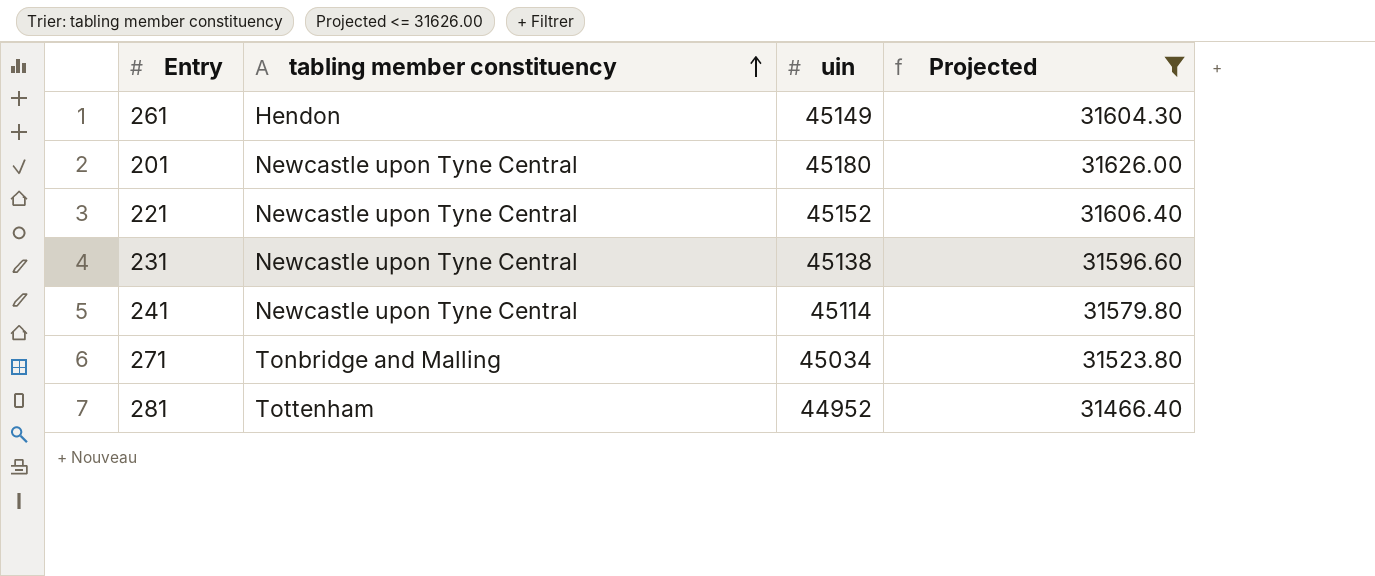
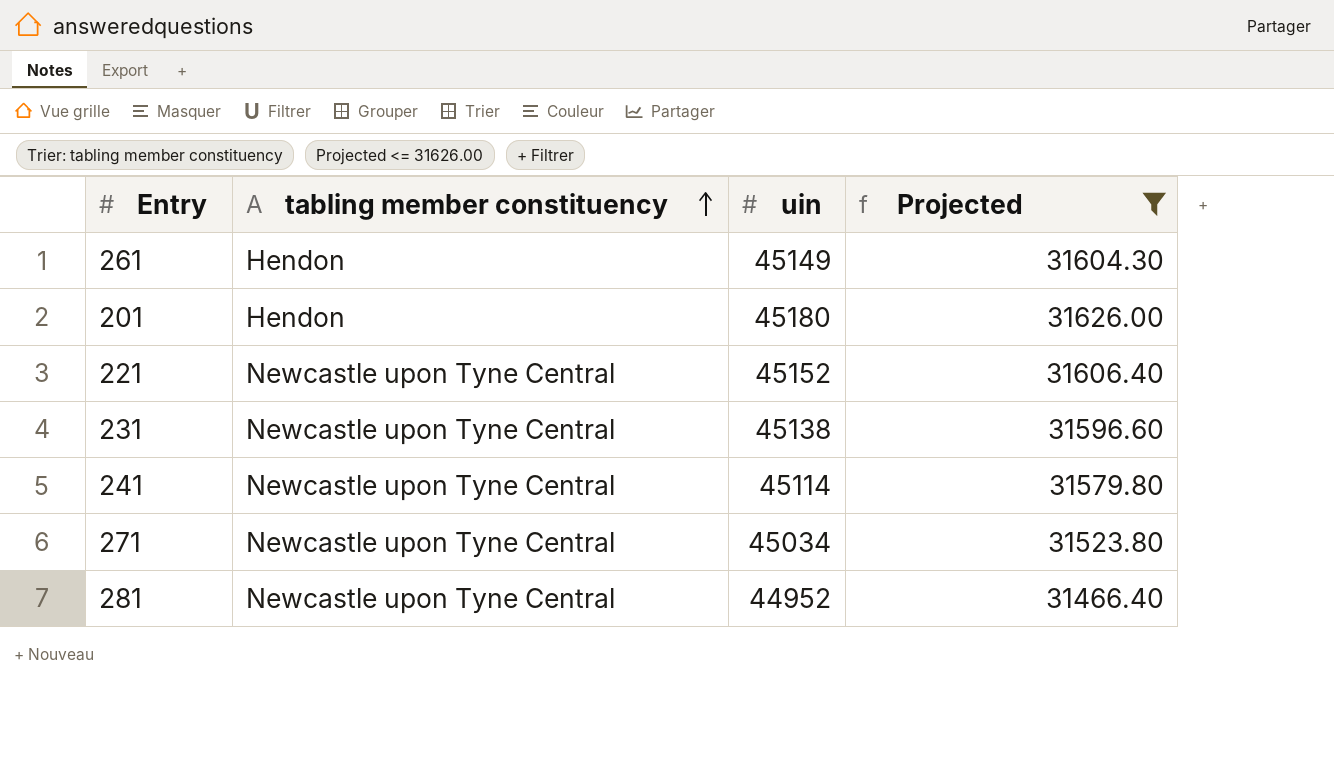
201 | tabling member constituency: Newcastle upon Tyne Central -> Hendon
271 | tabling member constituency: Tonbridge and Malling -> Newcastle upon Tyne Central
281 | tabling member constituency: Tottenham -> Newcastle upon Tyne Central

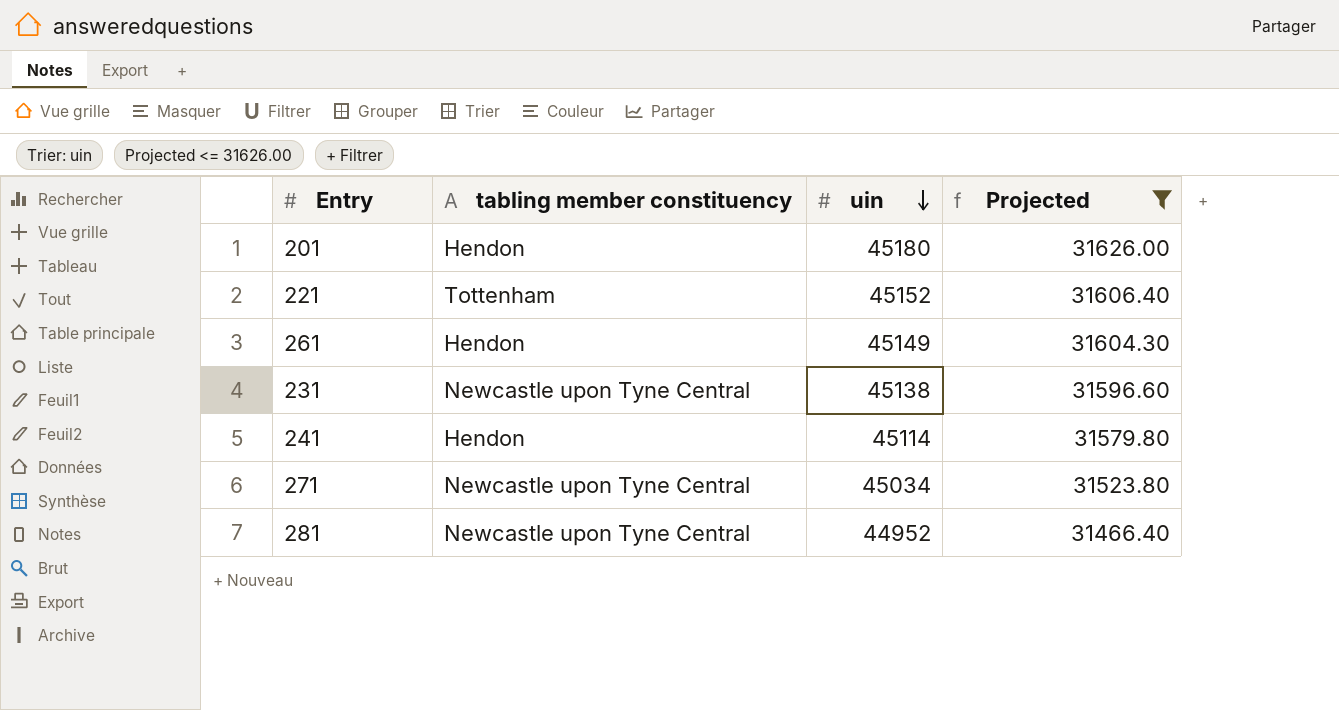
row order: tabling member constituency ascending -> uin descending
221 | tabling member constituency: Newcastle upon Tyne Central -> Tottenham
241 | tabling member constituency: Newcastle upon Tyne Central -> Hendon

